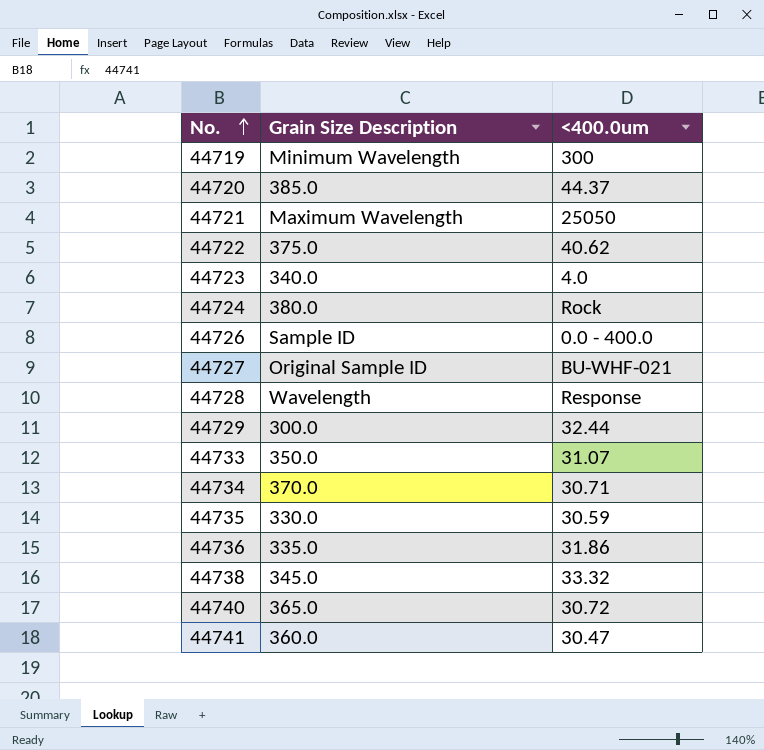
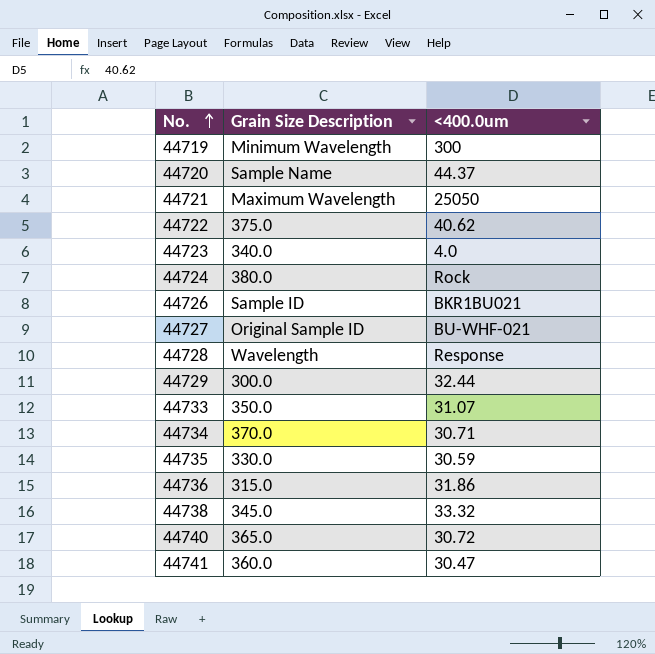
44720 | Grain Size Description: 385.0 -> Sample Name
44726 | <400.0um: 0.0 - 400.0 -> BKR1BU021
44736 | Grain Size Description: 335.0 -> 315.0

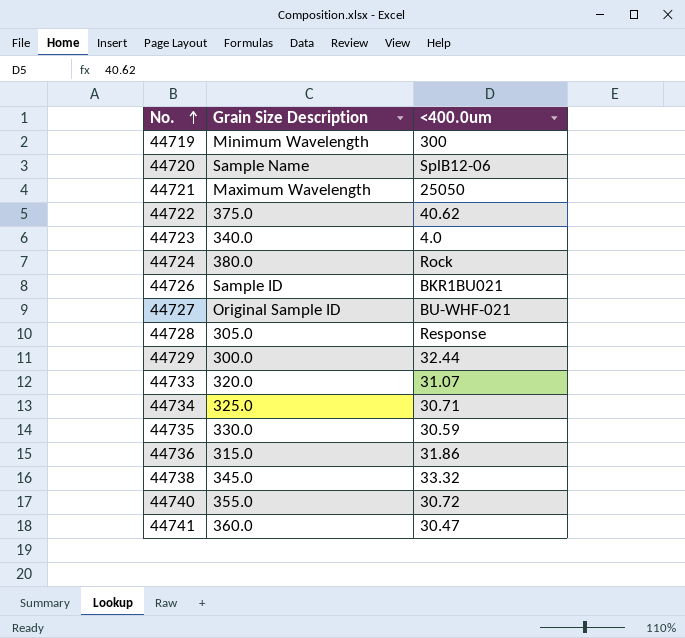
44720 | <400.0um: 44.37 -> SplB12-06
44728 | Grain Size Description: Wavelength -> 305.0
44733 | Grain Size Description: 350.0 -> 320.0
44734 | Grain Size Description: 370.0 -> 325.0
44740 | Grain Size Description: 365.0 -> 355.0

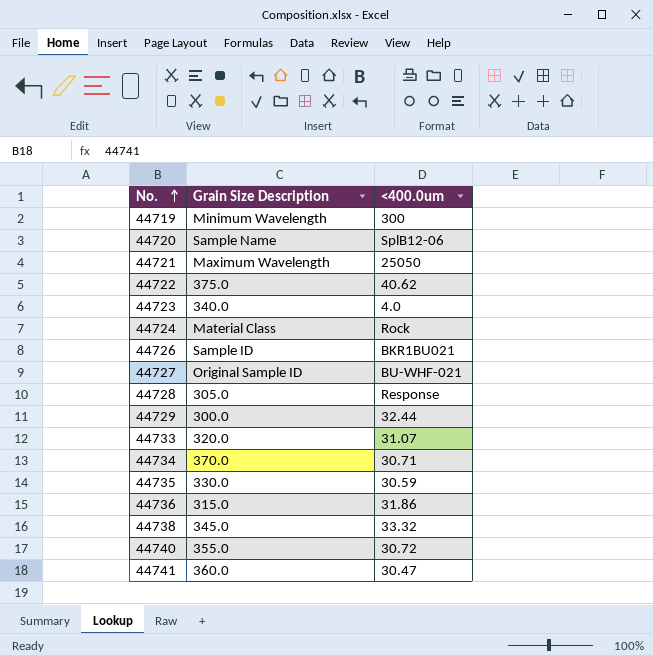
44724 | Grain Size Description: 380.0 -> Material Class
44734 | Grain Size Description: 325.0 -> 370.0

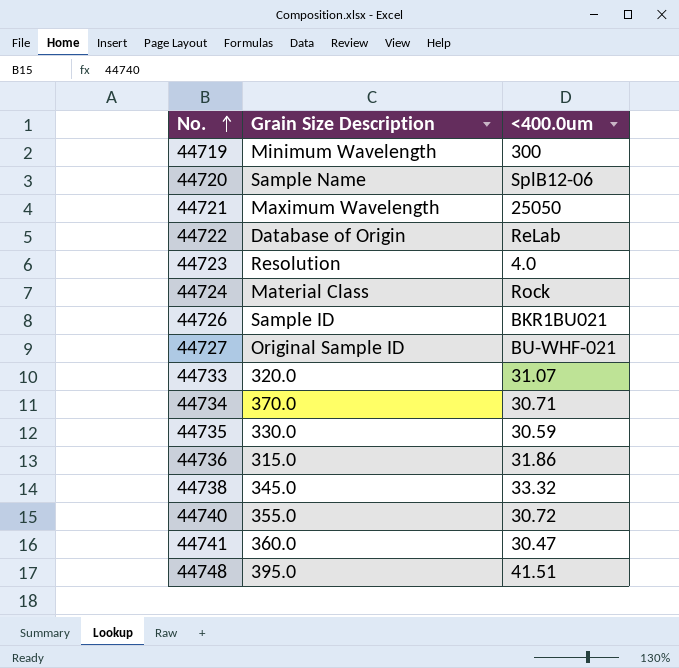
row 44728: 305.0 | Response -> none
row 44729: 300.0 | 32.44 -> none
44722 | Grain Size Description: 375.0 -> Database of Origin
44722 | <400.0um: 40.62 -> ReLab
44723 | Grain Size Description: 340.0 -> Resolution
row 44748: none -> 395.0 | 41.51

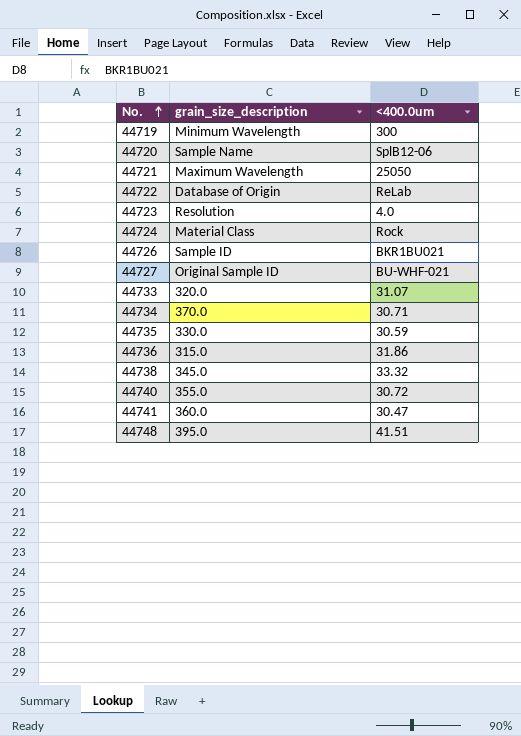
column name: Grain Size Description -> grain_size_description

